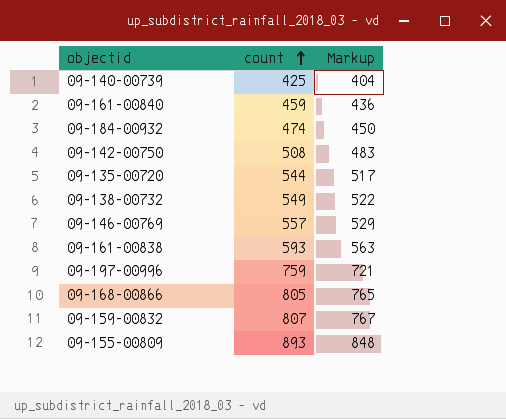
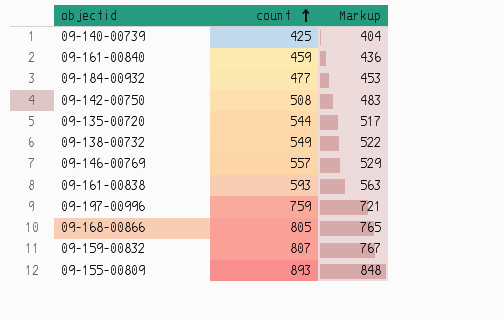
09-184-00932 | count: 474 -> 477
09-184-00932 | Markup: 450 -> 453

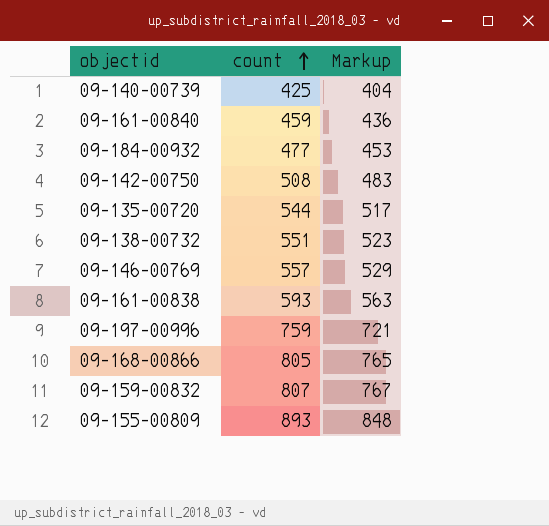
09-138-00732 | count: 549 -> 551
09-138-00732 | Markup: 522 -> 523

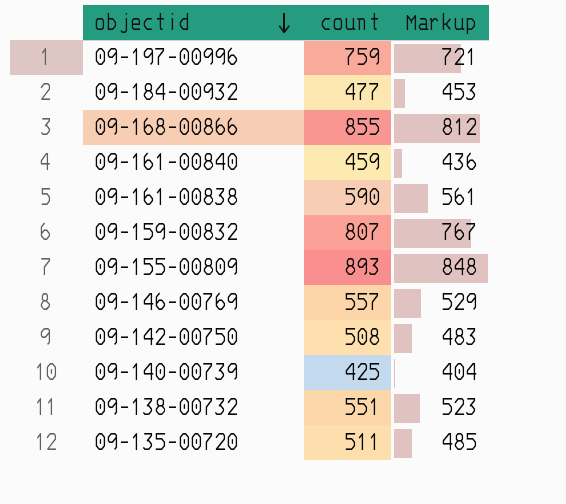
row order: count ascending -> objectid descending
09-168-00866 | count: 805 -> 855
09-168-00866 | Markup: 765 -> 812
09-161-00838 | count: 593 -> 590
09-161-00838 | Markup: 563 -> 561
09-135-00720 | count: 544 -> 511
09-135-00720 | Markup: 517 -> 485

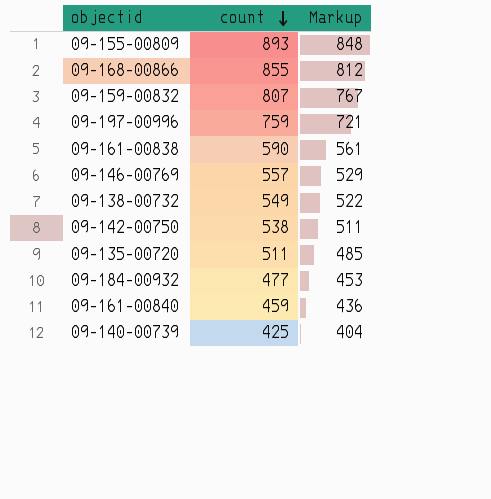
row order: objectid descending -> count descending
09-138-00732 | count: 551 -> 549
09-138-00732 | Markup: 523 -> 522
09-142-00750 | count: 508 -> 538
09-142-00750 | Markup: 483 -> 511

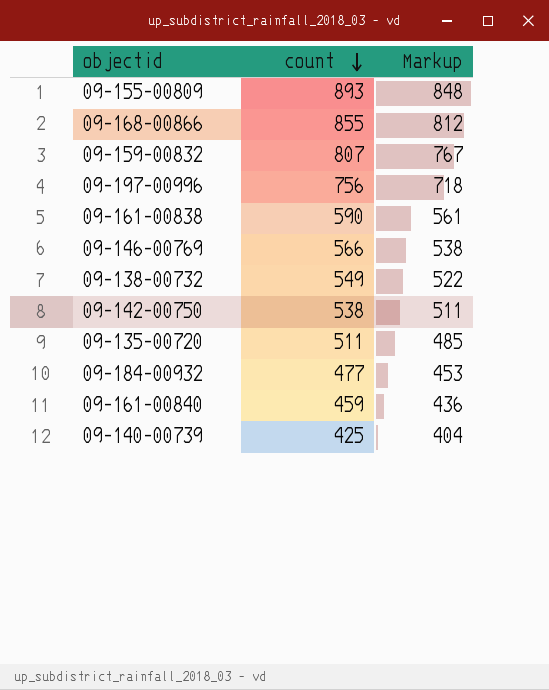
09-197-00996 | count: 759 -> 756
09-197-00996 | Markup: 721 -> 718
09-146-00769 | count: 557 -> 566
09-146-00769 | Markup: 529 -> 538

